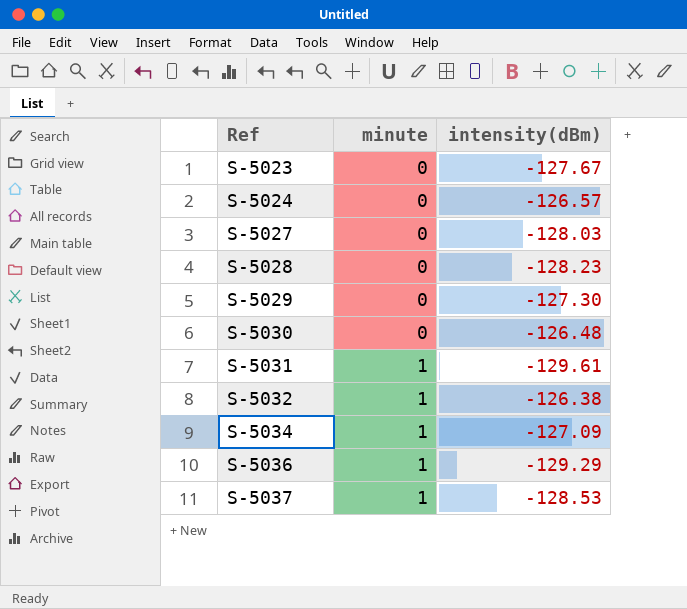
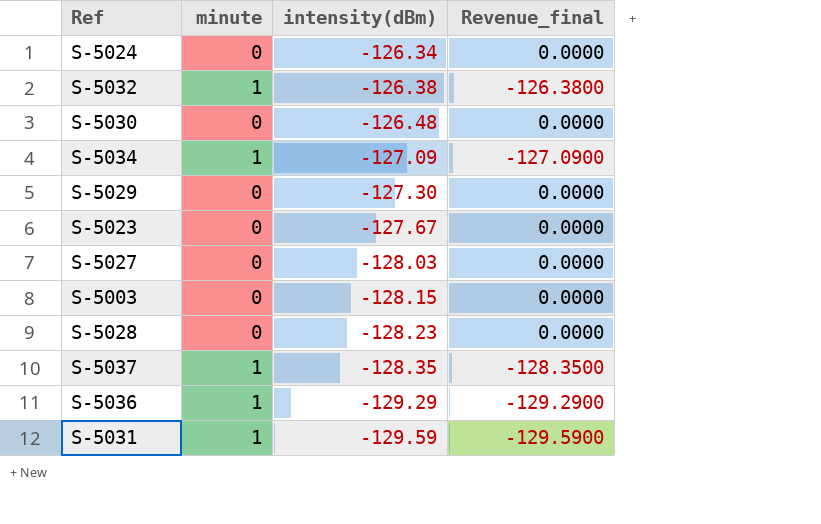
row order: Ref ascending -> intensity(dBm) descending
column Revenue_final | formula: none -> [minute] * [intensity(dBm)]
S-5024 | intensity(dBm): -126.57 -> -126.34
row S-5003: none -> 0 | -128.15 | 0.0000
S-5037 | intensity(dBm): -128.53 -> -128.35
S-5031 | intensity(dBm): -129.61 -> -129.59

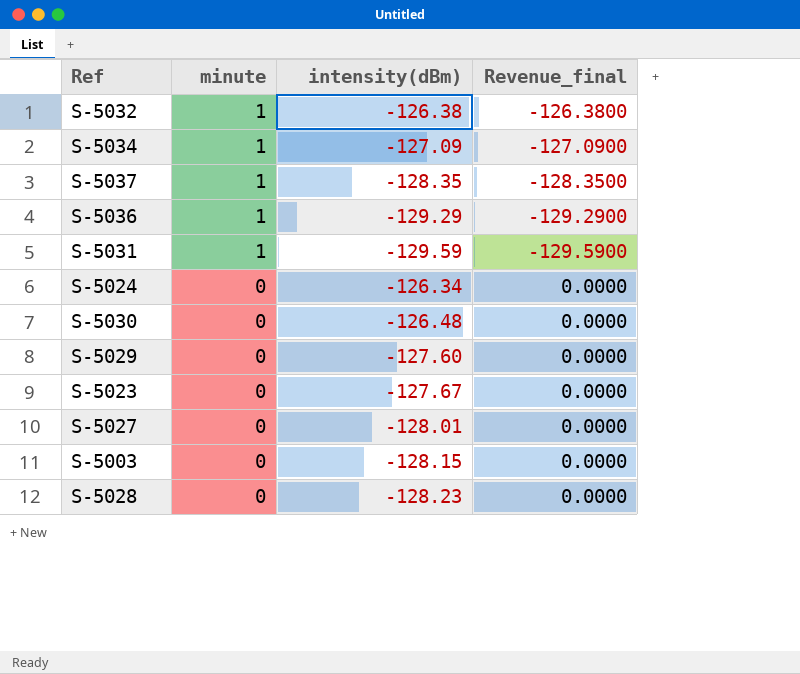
row order: intensity(dBm) descending -> minute descending
S-5029 | intensity(dBm): -127.30 -> -127.60
S-5027 | intensity(dBm): -128.03 -> -128.01

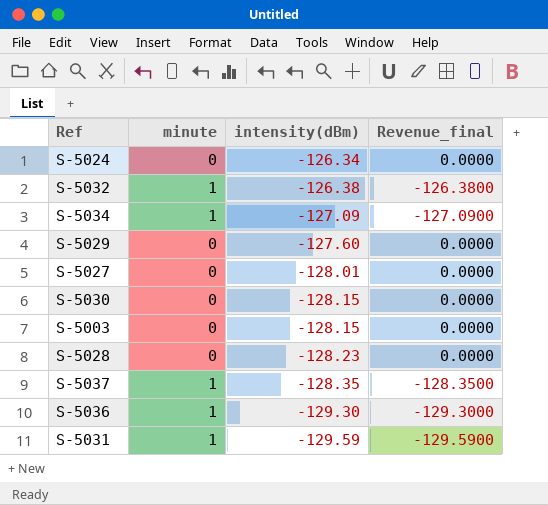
row order: minute descending -> intensity(dBm) descending
row S-5023: 0 | -127.67 | 0.0000 -> none
S-5030 | intensity(dBm): -126.48 -> -128.15
S-5036 | intensity(dBm): -129.29 -> -129.30
S-5036 | Revenue_final: -129.2900 -> -129.3000

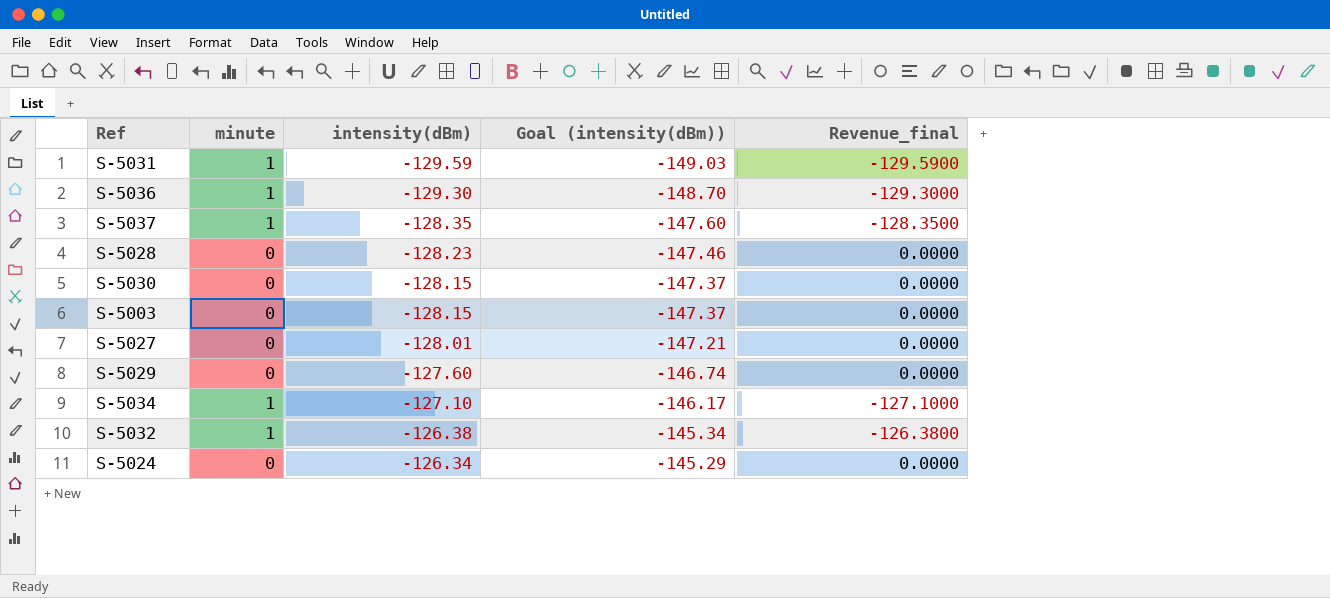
row order: intensity(dBm) descending -> intensity(dBm) ascending
column Goal (intensity(dBm)) | formula: none -> [intensity(dBm)] * 1.15
S-5034 | intensity(dBm): -127.09 -> -127.10
S-5034 | Revenue_final: -127.0900 -> -127.1000

